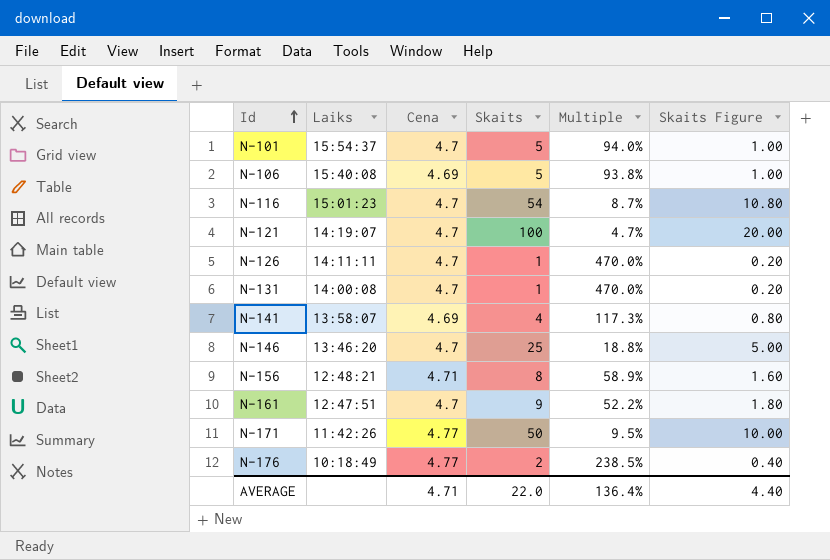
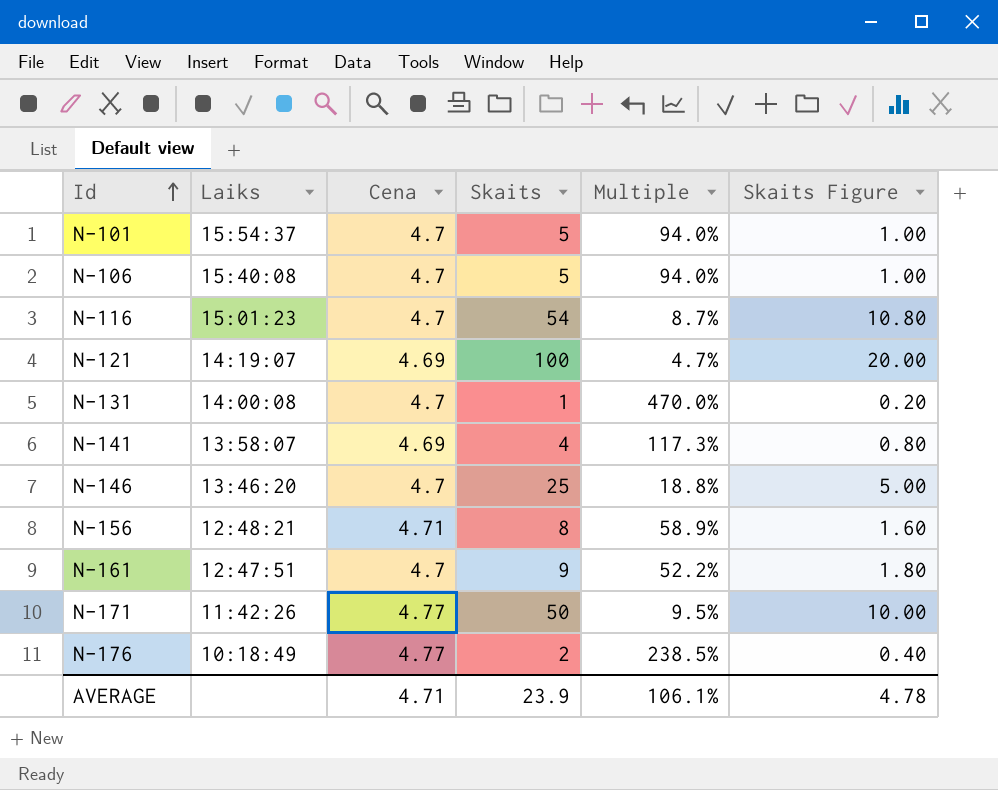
row N-126: 14:11:11 | 4.7 | 1 | 470.0% | 0.20 -> none
N-106 | Cena: 4.69 -> 4.7
N-106 | Multiple: 93.8% -> 94.0%
N-121 | Cena: 4.7 -> 4.69
AVERAGE | Skaits: 22.0 -> 23.9
AVERAGE | Multiple: 136.4% -> 106.1%
AVERAGE | Skaits Figure: 4.40 -> 4.78

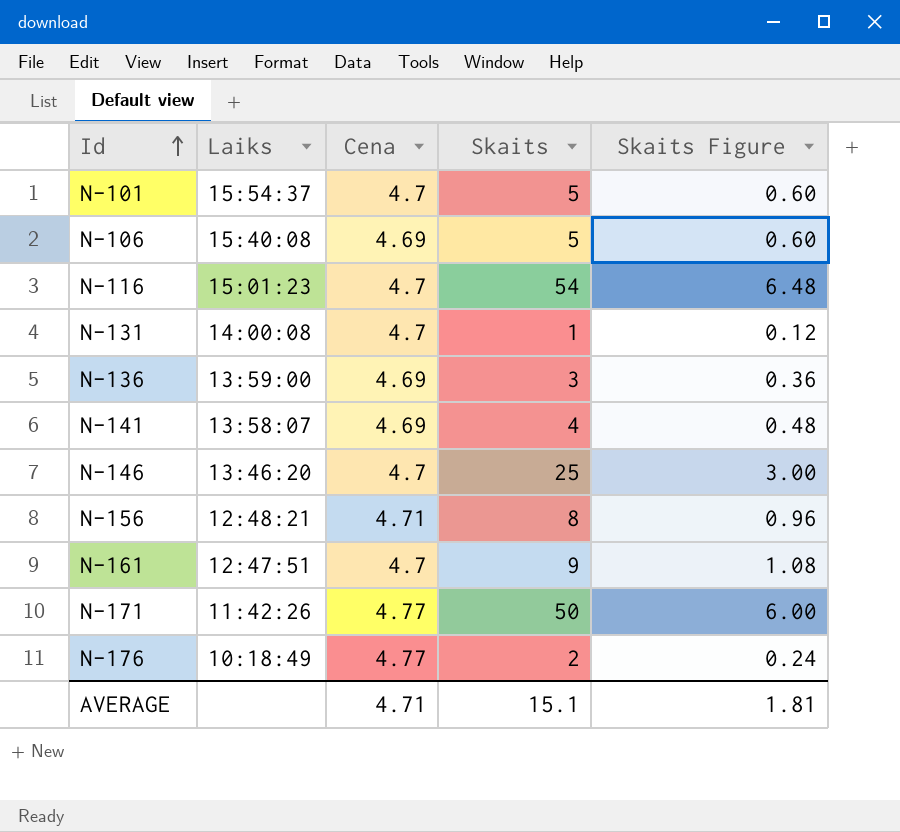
column Multiple | formula: [Cena] / [Skaits] -> none
column Skaits Figure | formula: [Skaits] * 0.2 -> [Skaits] * 0.12
row N-121: 14:19:07 | 4.69 | 100 | 4.7% | 20.00 -> none
N-106 | Cena: 4.7 -> 4.69
row N-136: none -> 13:59:00 | 4.69 | 3 | 0.36
AVERAGE | Skaits: 23.9 -> 15.1
AVERAGE | Skaits Figure: 4.78 -> 1.81

